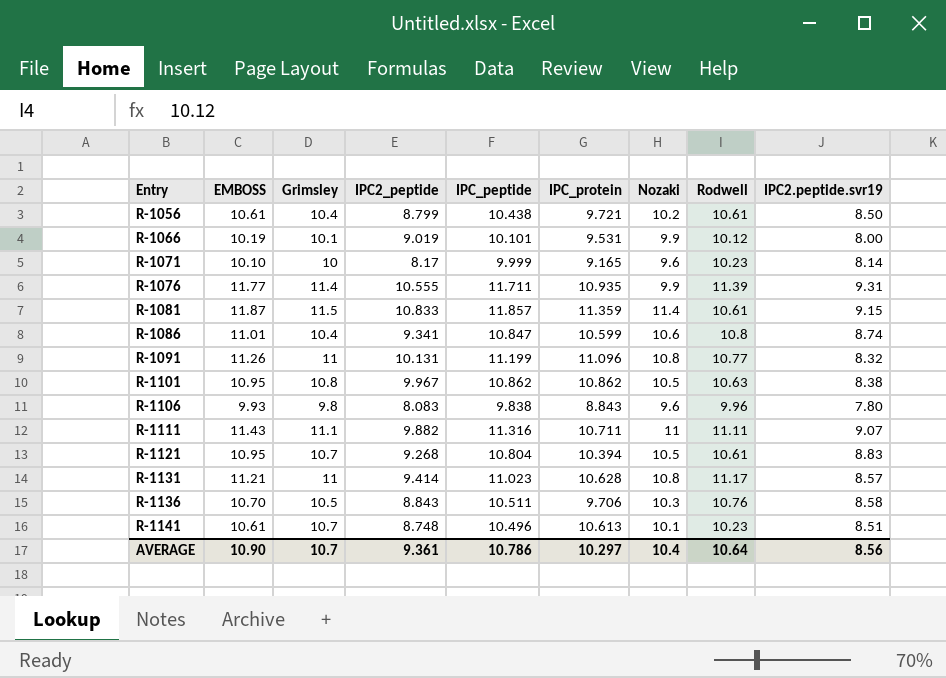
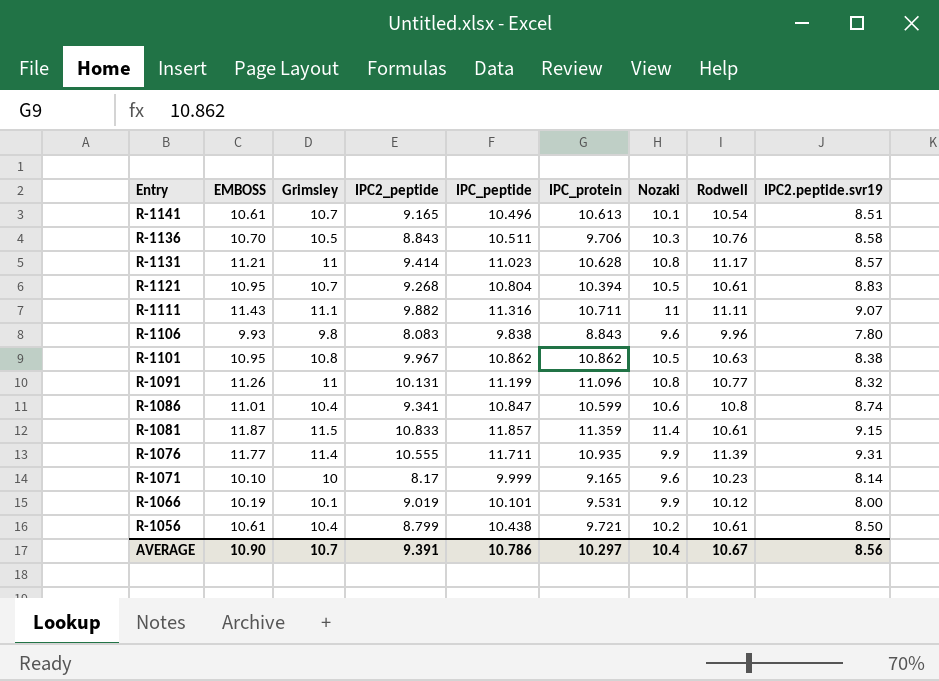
row order: Entry ascending -> Entry descending
R-1141 | IPC2_peptide: 8.748 -> 9.165
R-1141 | Rodwell: 10.23 -> 10.54
AVERAGE | IPC2_peptide: 9.361 -> 9.391
AVERAGE | Rodwell: 10.64 -> 10.67

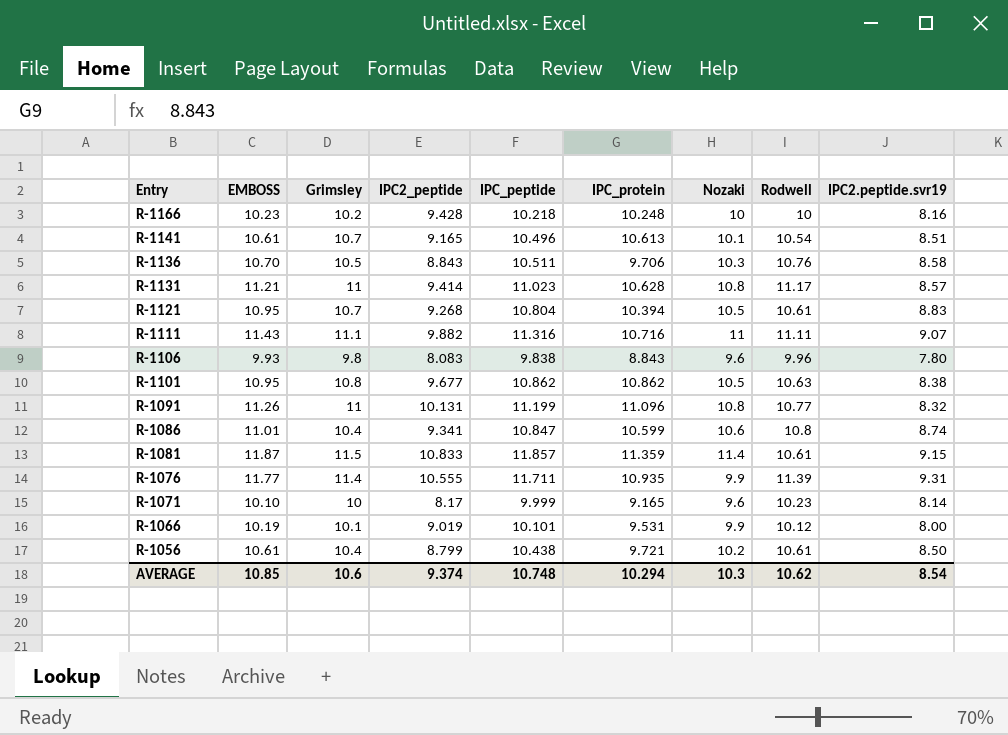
row R-1166: none -> 10.23 | 10.2 | 9.428 | 10.218 | 10.248 | 10 | 10 | 8.16
R-1111 | IPC_protein: 10.711 -> 10.716
R-1101 | IPC2_peptide: 9.967 -> 9.677
AVERAGE | EMBOSS: 10.90 -> 10.85
AVERAGE | Grimsley: 10.7 -> 10.6
AVERAGE | IPC2_peptide: 9.391 -> 9.374
AVERAGE | IPC_peptide: 10.786 -> 10.748
AVERAGE | IPC_protein: 10.297 -> 10.294
AVERAGE | Nozaki: 10.4 -> 10.3
AVERAGE | Rodwell: 10.67 -> 10.62
AVERAGE | IPC2.peptide.svr19: 8.56 -> 8.54

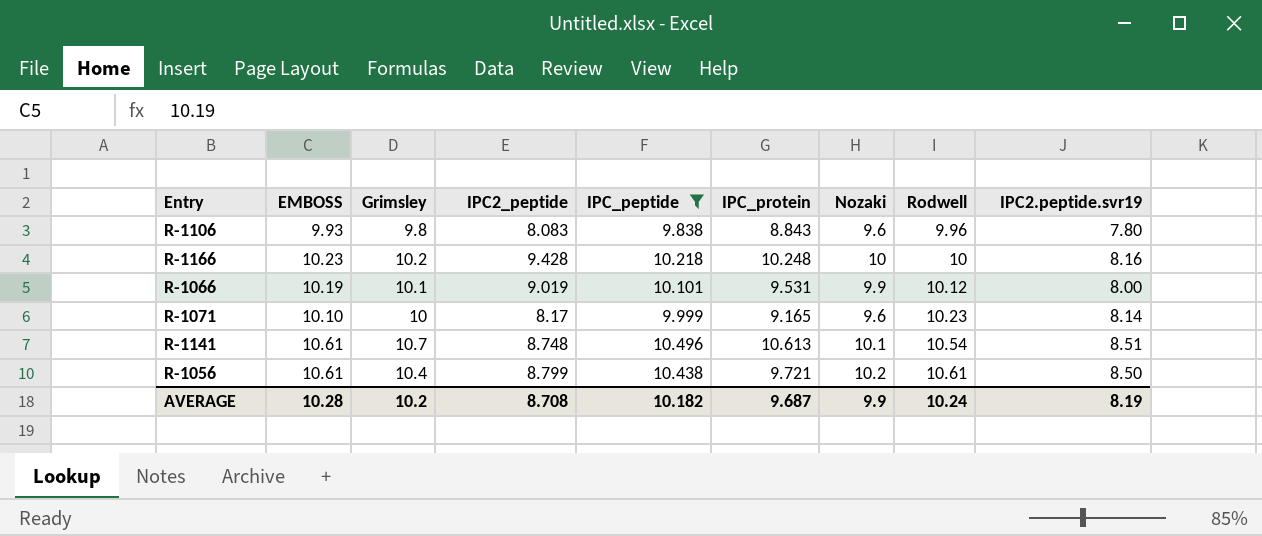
filter: none -> IPC_peptide <= 10.496
row order: Entry descending -> Rodwell ascending
R-1141 | IPC2_peptide: 9.165 -> 8.748
AVERAGE | EMBOSS: 10.85 -> 10.28
AVERAGE | Grimsley: 10.6 -> 10.2
AVERAGE | IPC2_peptide: 9.374 -> 8.708
AVERAGE | IPC_peptide: 10.748 -> 10.182
AVERAGE | IPC_protein: 10.294 -> 9.687
AVERAGE | Nozaki: 10.3 -> 9.9
AVERAGE | Rodwell: 10.62 -> 10.24
AVERAGE | IPC2.peptide.svr19: 8.54 -> 8.19

